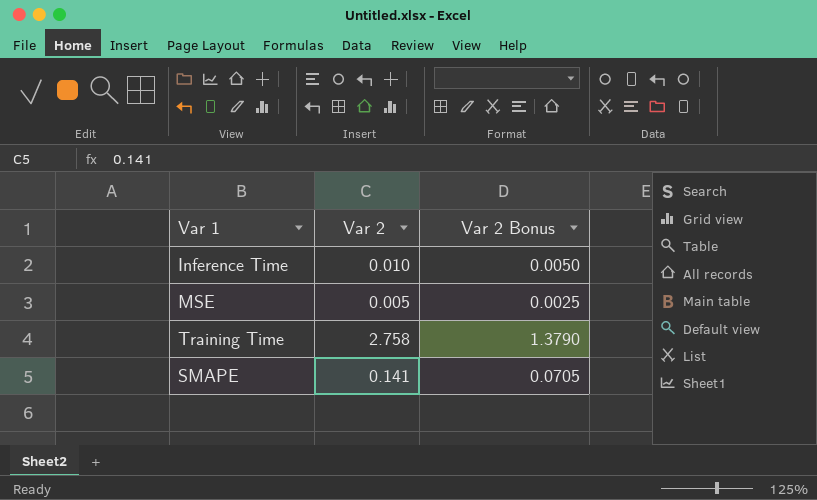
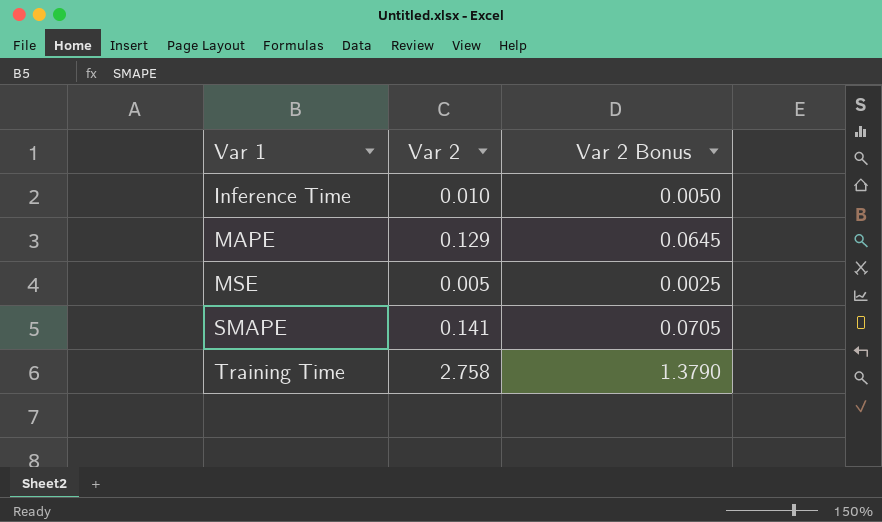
row order: none -> Var 1 ascending
row MAPE: none -> 0.129 | 0.0645

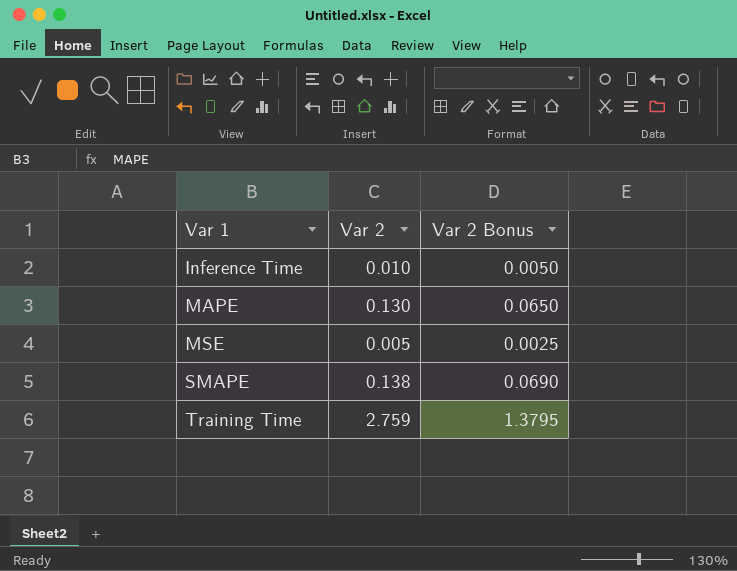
MAPE | Var 2: 0.129 -> 0.130
MAPE | Var 2 Bonus: 0.0645 -> 0.0650
SMAPE | Var 2: 0.141 -> 0.138
SMAPE | Var 2 Bonus: 0.0705 -> 0.0690
Training Time | Var 2: 2.758 -> 2.759
Training Time | Var 2 Bonus: 1.3790 -> 1.3795

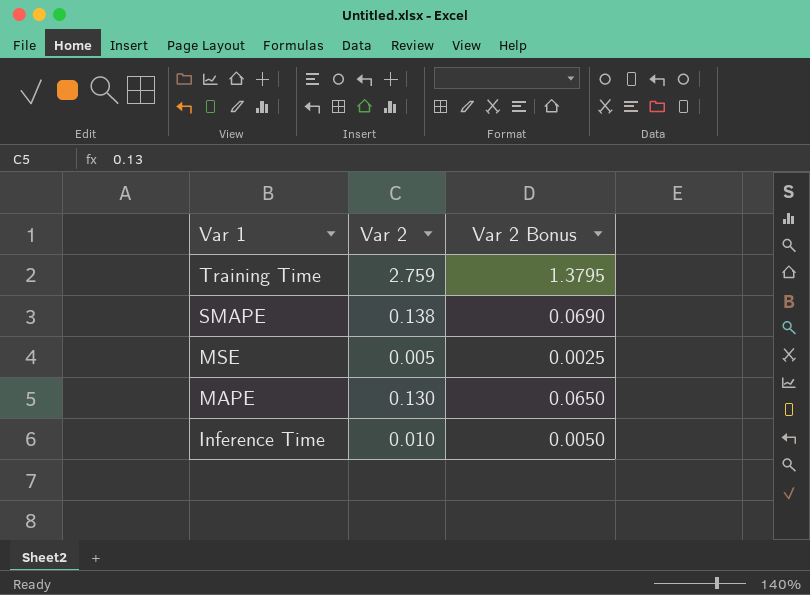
row order: Var 1 ascending -> Var 1 descending

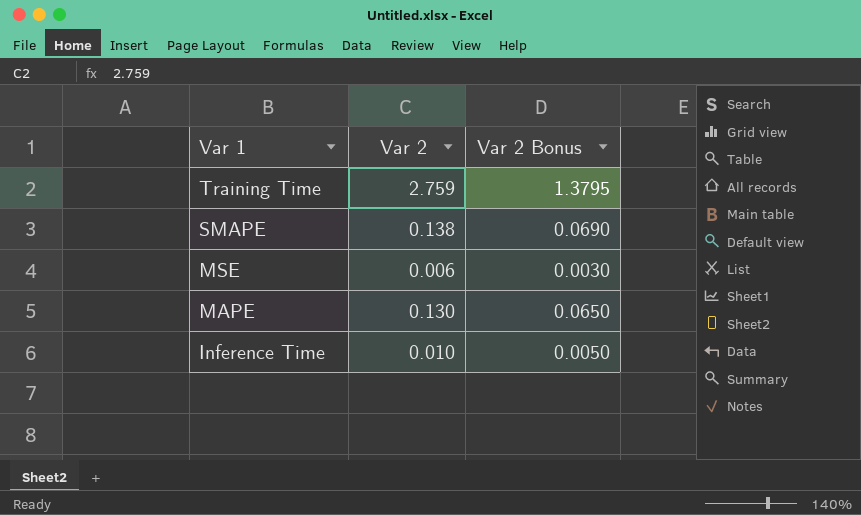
MSE | Var 2: 0.005 -> 0.006
MSE | Var 2 Bonus: 0.0025 -> 0.0030

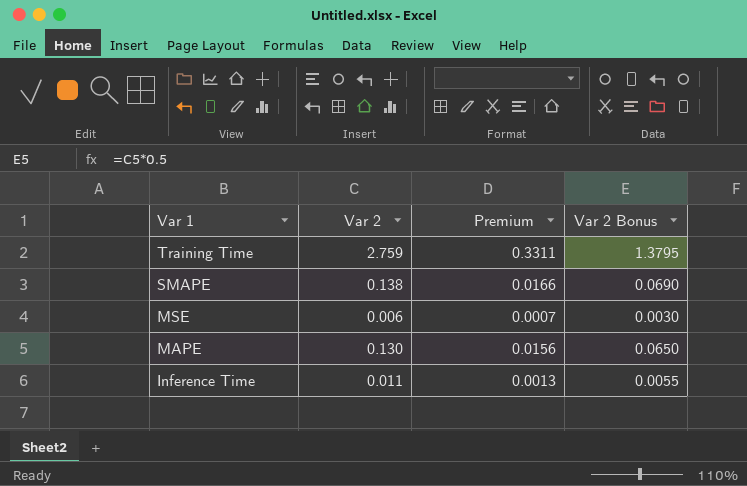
column Premium | formula: none -> [Var 2] * 0.12
Inference Time | Var 2: 0.010 -> 0.011
Inference Time | Var 2 Bonus: 0.0050 -> 0.0055

